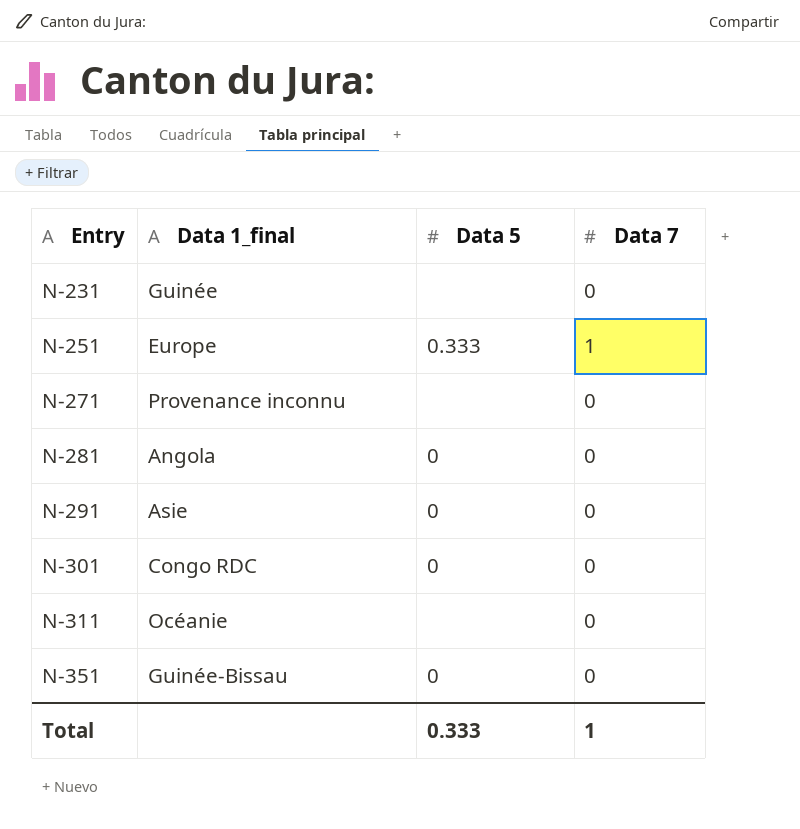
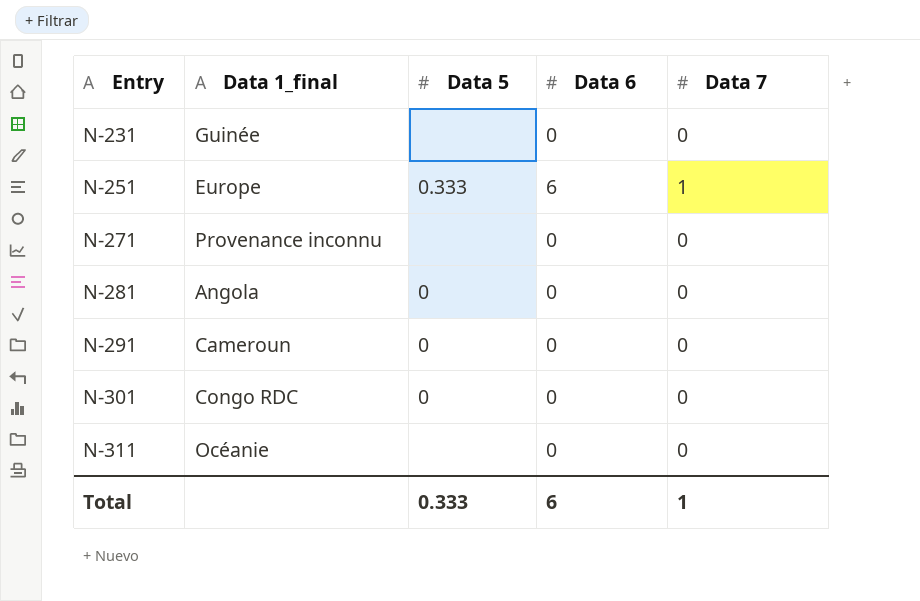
column Data 6 | position: none -> 4
row N-351: Guinée-Bissau | 0 | 0 -> none
N-291 | Data 1_final: Asie -> Cameroun

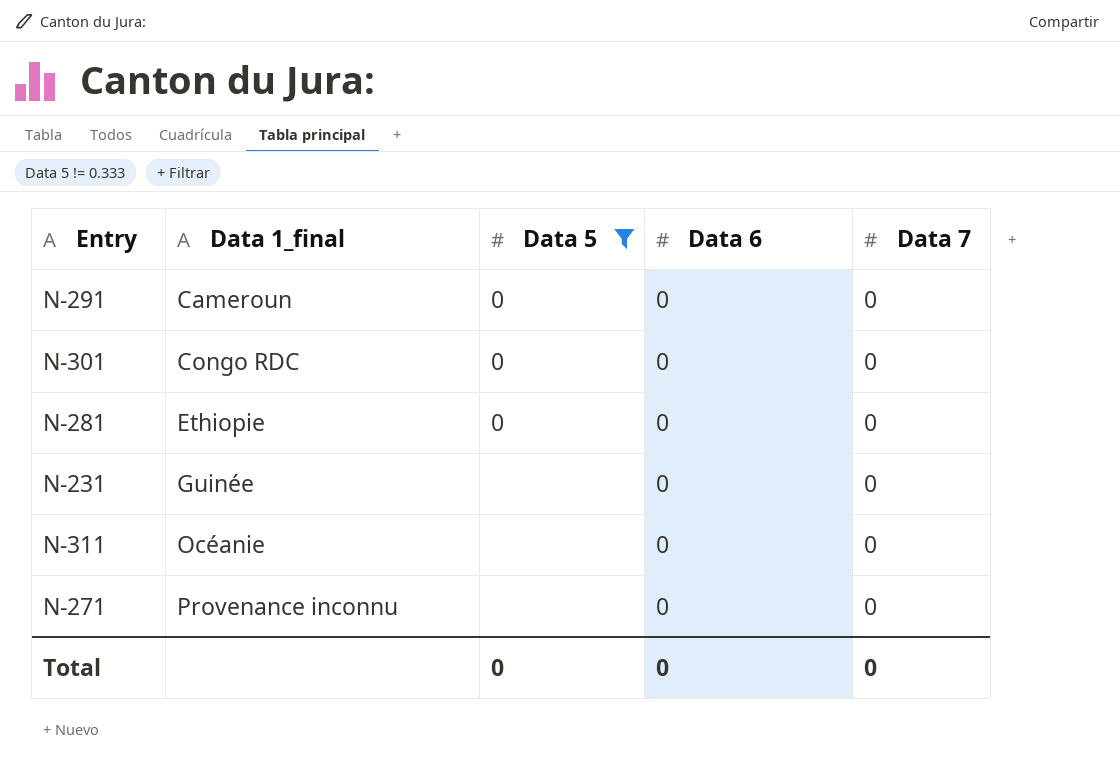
filter: none -> Data 5 != 0.333
row order: Entry ascending -> Data 1_final ascending
N-281 | Data 1_final: Angola -> Ethiopie
Total | Data 5: 0.333 -> 0
Total | Data 6: 6 -> 0
Total | Data 7: 1 -> 0

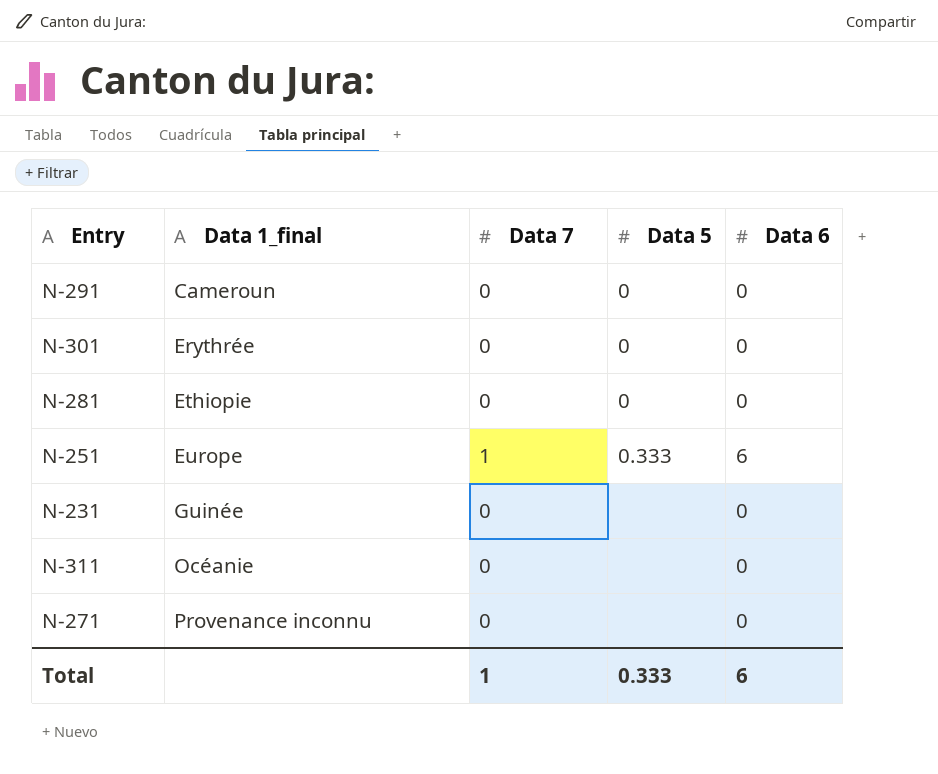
filter: Data 5 != 0.333 -> none
column Data 7 | position: 5 -> 3
N-301 | Data 1_final: Congo RDC -> Erythrée
Total | Data 7: 0 -> 1
Total | Data 5: 0 -> 0.333
Total | Data 6: 0 -> 6

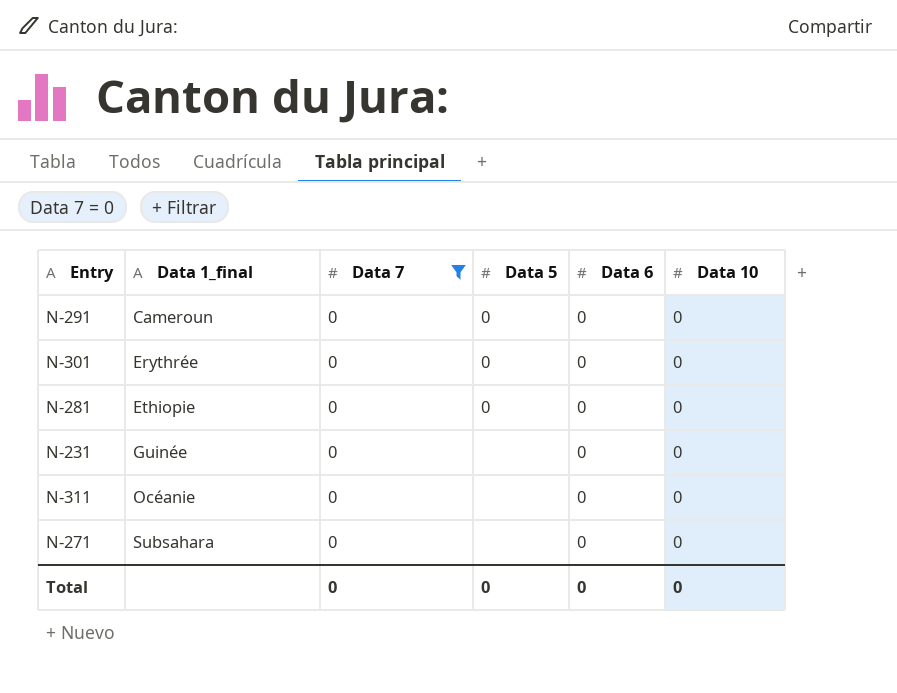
filter: none -> Data 7 = 0
column Data 10 | position: none -> 6
N-271 | Data 1_final: Provenance inconnu -> Subsahara
Total | Data 7: 1 -> 0
Total | Data 5: 0.333 -> 0
Total | Data 6: 6 -> 0

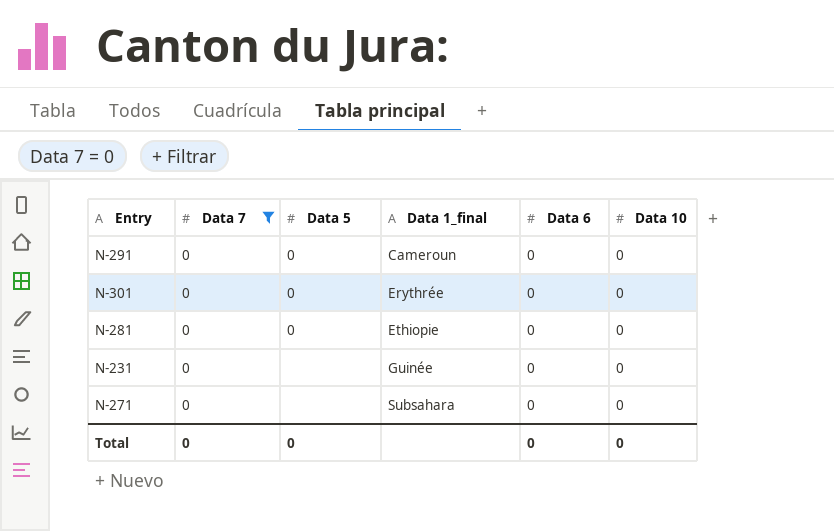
column Data 1_final | position: 2 -> 4
row N-311: Océanie | 0 | none | 0 | 0 -> none

